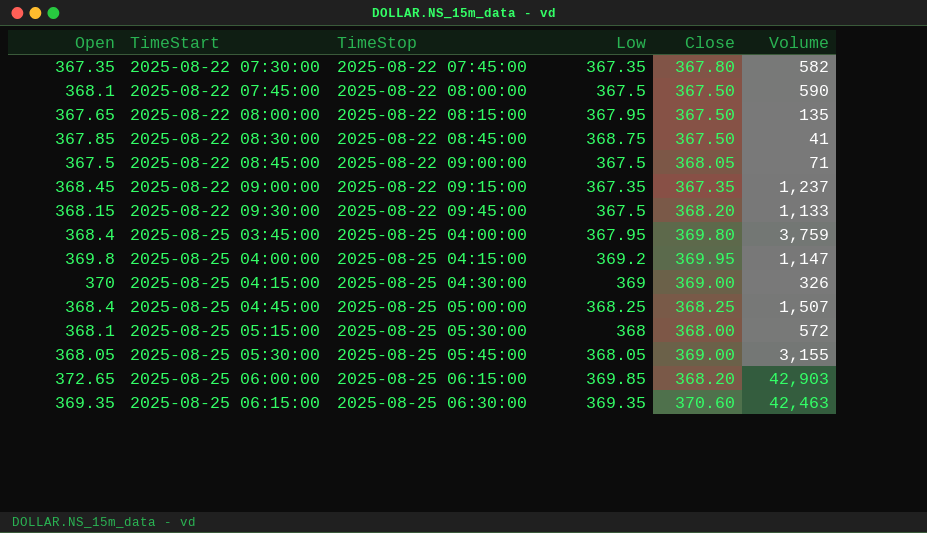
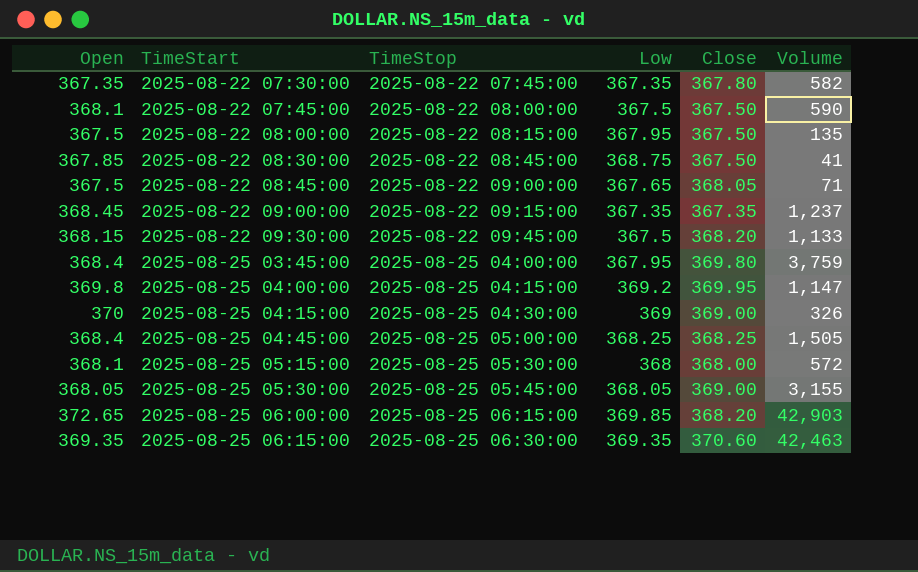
2025-08-22 08:00:00 | Open: 367.65 -> 367.5
2025-08-22 08:45:00 | Low: 367.5 -> 367.65
2025-08-25 04:45:00 | Volume: 1,507 -> 1,505

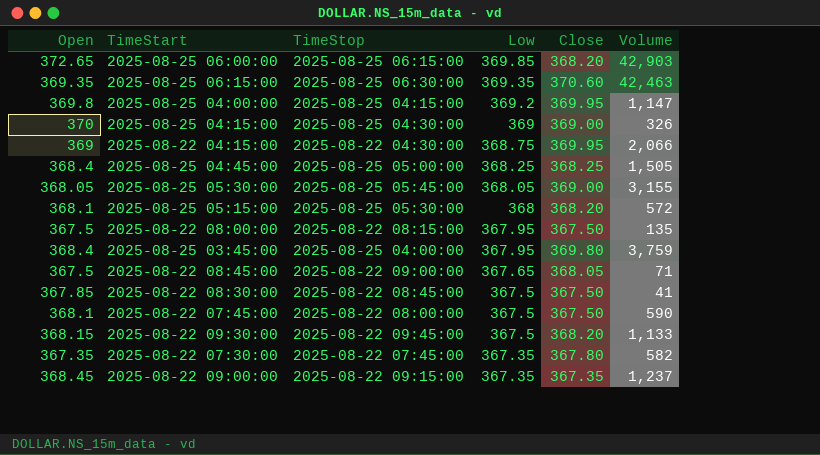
row order: TimeStart ascending -> Low descending
row 2025-08-22 04:15:00: none -> 369 | 2025-08-22 04:30:00 | 368.75 | 369.95 | 2,066
2025-08-25 05:15:00 | Close: 368.00 -> 368.20
2025-08-22 08:30:00 | Low: 368.75 -> 367.5

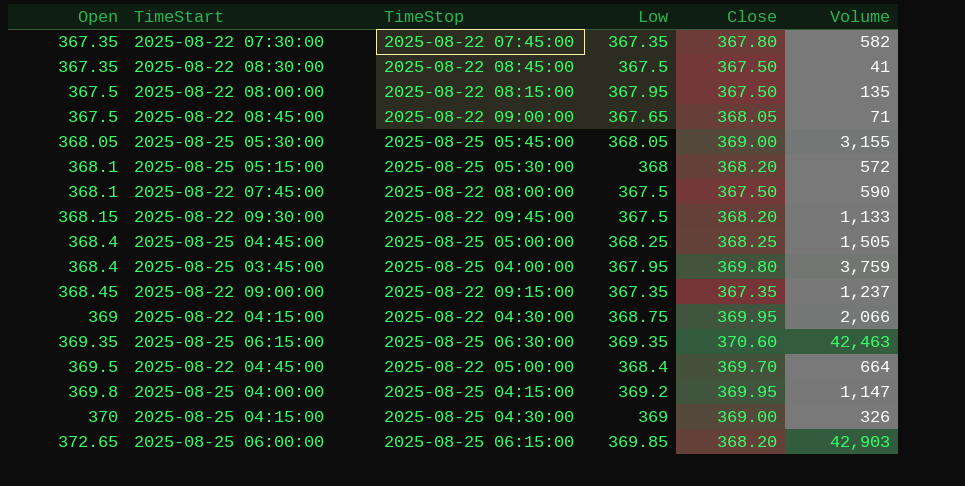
row order: Low descending -> Open ascending
2025-08-22 08:30:00 | Open: 367.85 -> 367.35
row 2025-08-22 04:45:00: none -> 369.5 | 2025-08-22 05:00:00 | 368.4 | 369.70 | 664

